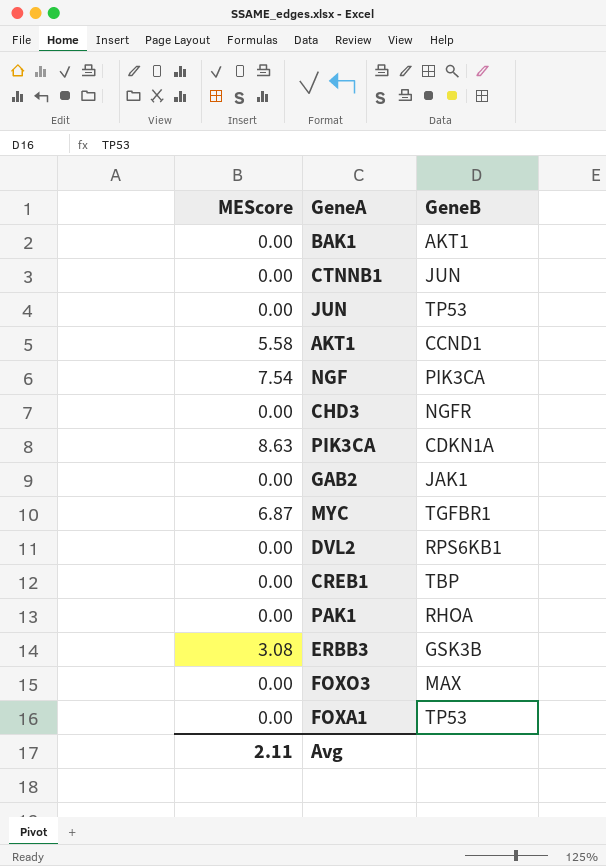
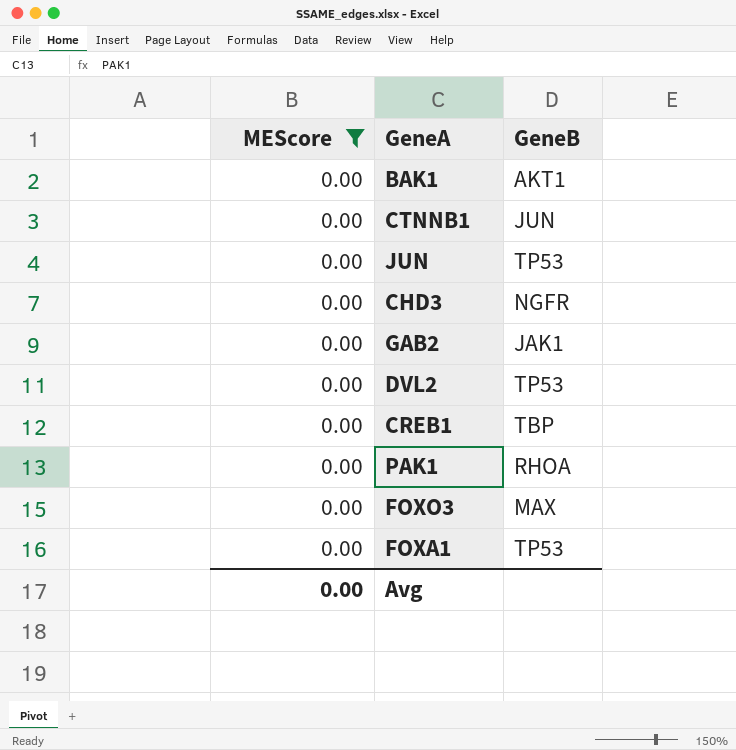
filter: none -> MEScore = 0.00
DVL2 | GeneB: RPS6KB1 -> TP53
Avg | MEScore: 2.11 -> 0.00

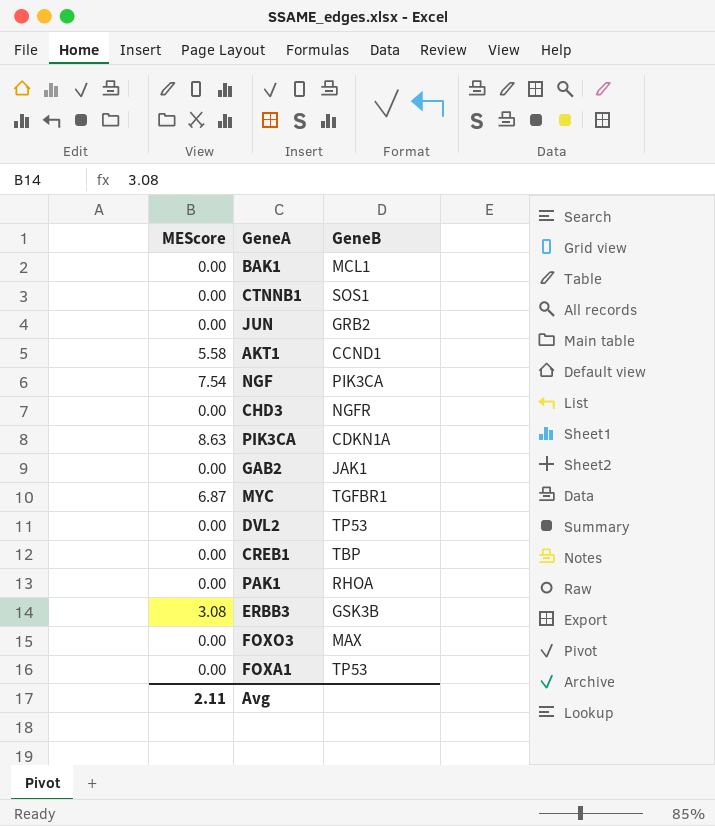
filter: MEScore = 0.00 -> none
BAK1 | GeneB: AKT1 -> MCL1
CTNNB1 | GeneB: JUN -> SOS1
JUN | GeneB: TP53 -> GRB2
Avg | MEScore: 0.00 -> 2.11

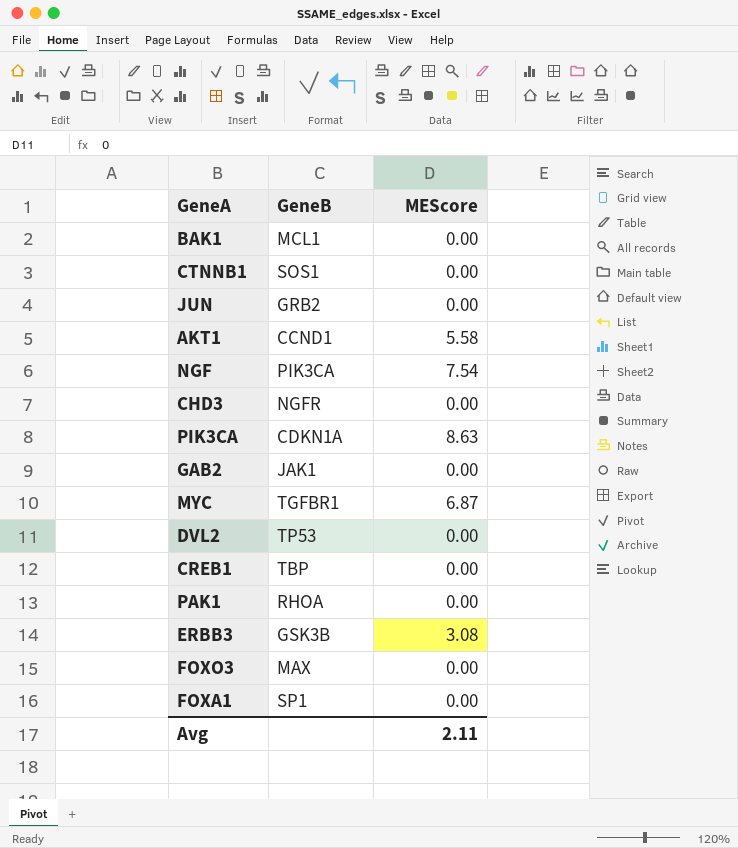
column MEScore | position: 1 -> 3
FOXA1 | GeneB: TP53 -> SP1

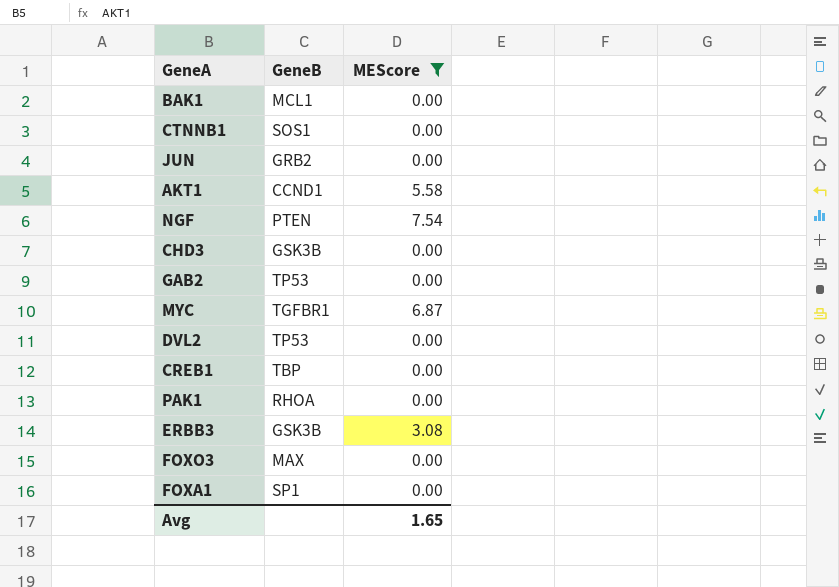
filter: none -> MEScore != 8.63
NGF | GeneB: PIK3CA -> PTEN
CHD3 | GeneB: NGFR -> GSK3B
GAB2 | GeneB: JAK1 -> TP53
Avg | MEScore: 2.11 -> 1.65

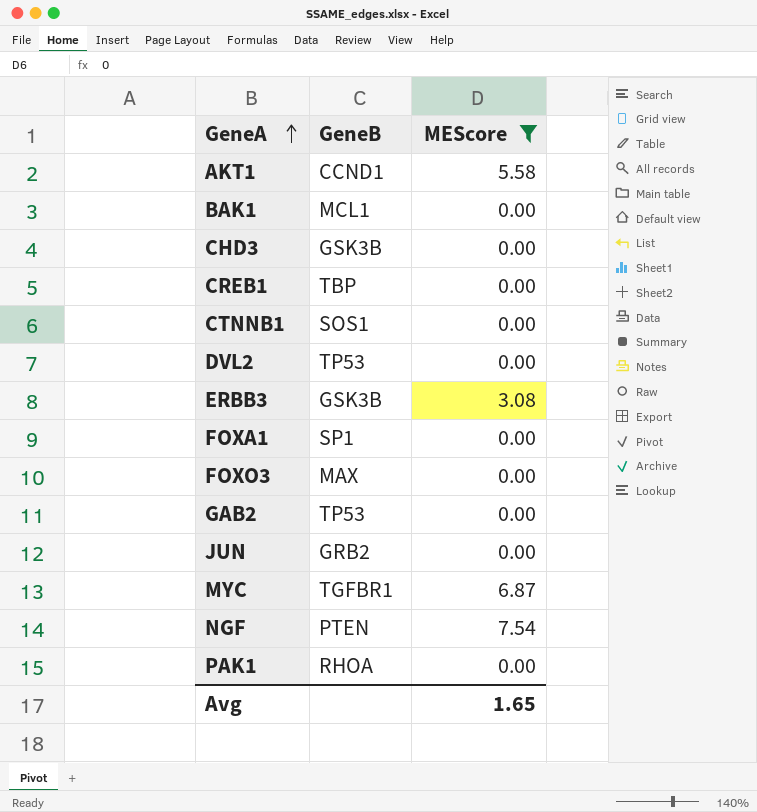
row order: none -> GeneA ascending

